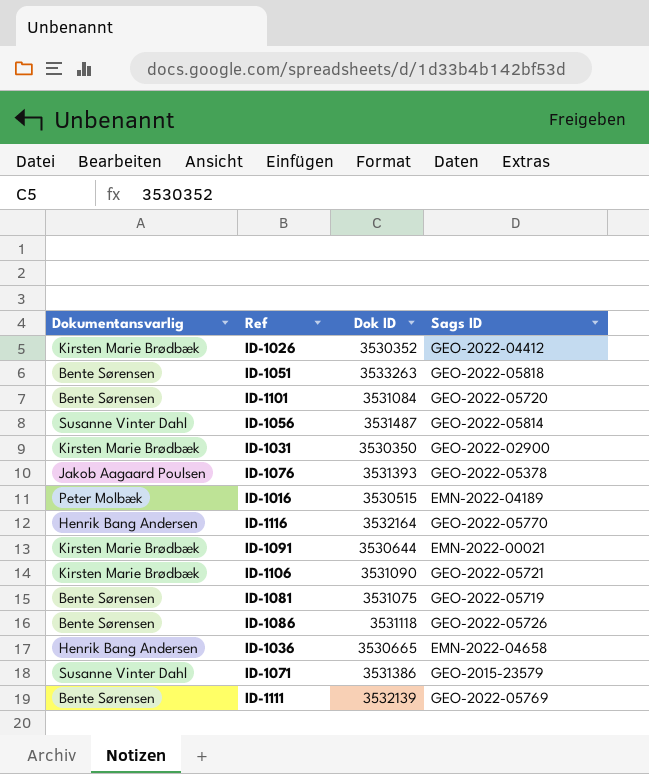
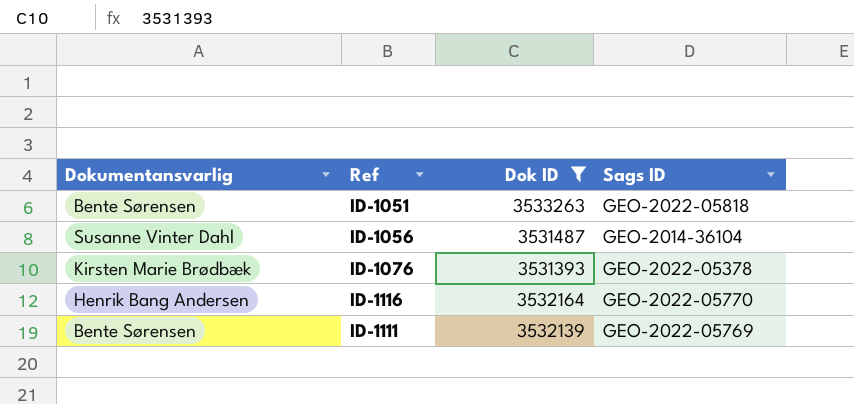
filter: none -> Dok ID >= 3531393
ID-1056 | Sags ID: GEO-2022-05814 -> GEO-2014-36104
ID-1076 | Dokumentansvarlig: Jakob Aagaard Poulsen -> Kirsten Marie Brødbæk

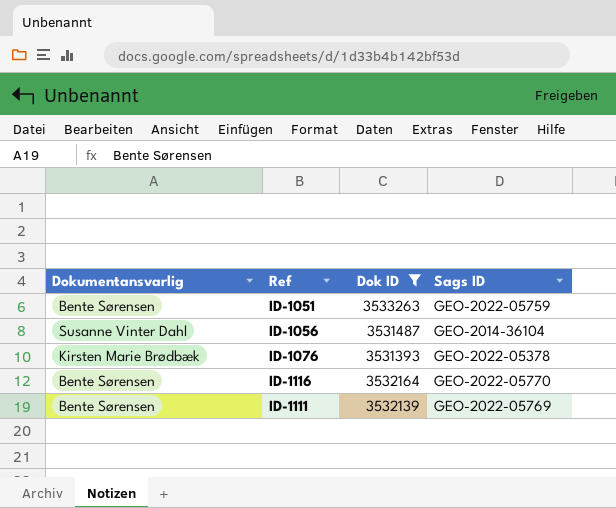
ID-1051 | Sags ID: GEO-2022-05818 -> GEO-2022-05759
ID-1116 | Dokumentansvarlig: Henrik Bang Andersen -> Bente Sørensen

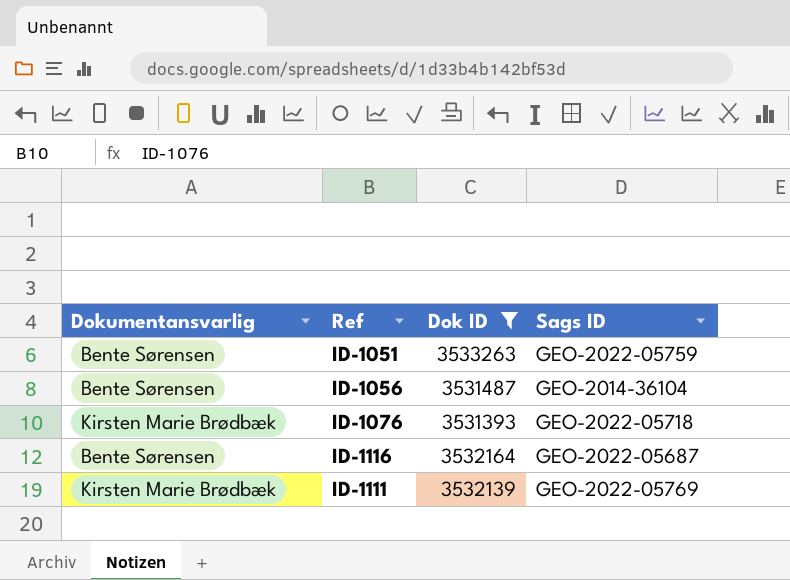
ID-1056 | Dokumentansvarlig: Susanne Vinter Dahl -> Bente Sørensen
ID-1076 | Sags ID: GEO-2022-05378 -> GEO-2022-05718
ID-1116 | Sags ID: GEO-2022-05770 -> GEO-2022-05687
ID-1111 | Dokumentansvarlig: Bente Sørensen -> Kirsten Marie Brødbæk

